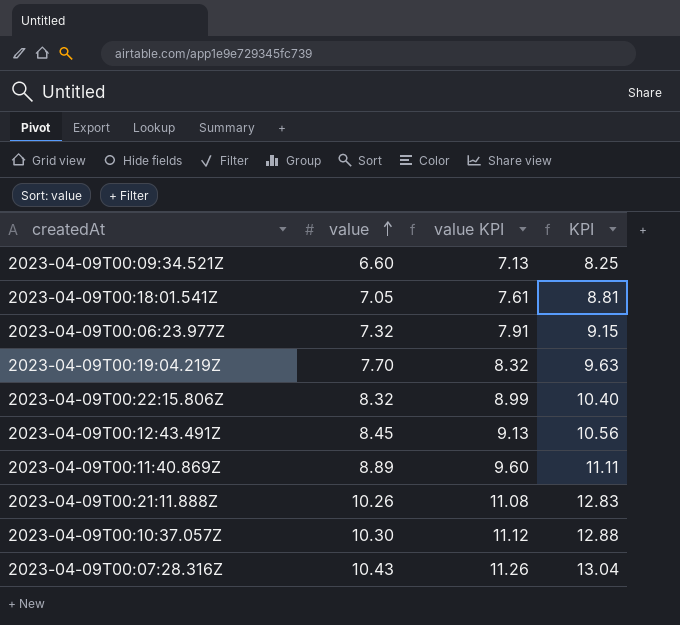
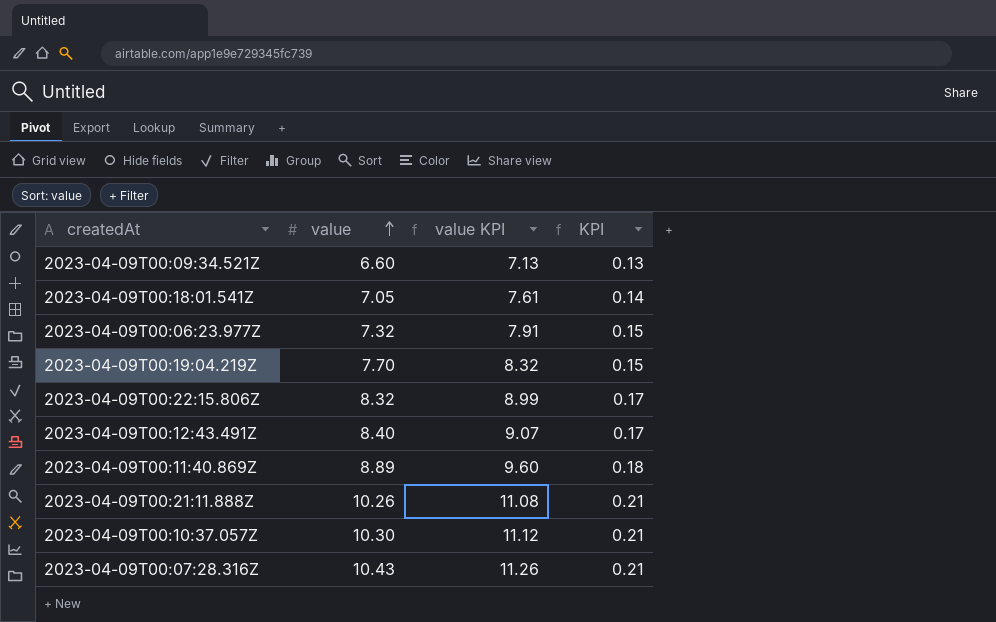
column KPI | formula: [value] * 1.25 -> [value] * 0.02
2023-04-09T00:12:43.491Z | value: 8.45 -> 8.40
2023-04-09T00:12:43.491Z | value KPI: 9.13 -> 9.07

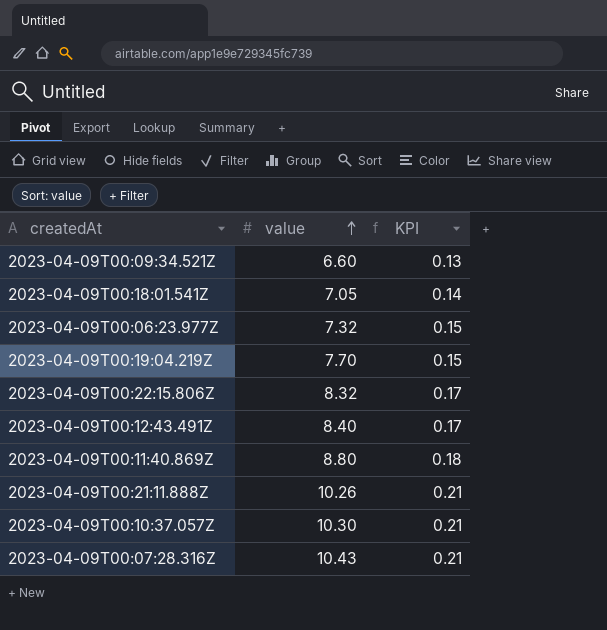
column value KPI | formula: [value] * 1.08 -> none
2023-04-09T00:11:40.869Z | value: 8.89 -> 8.80

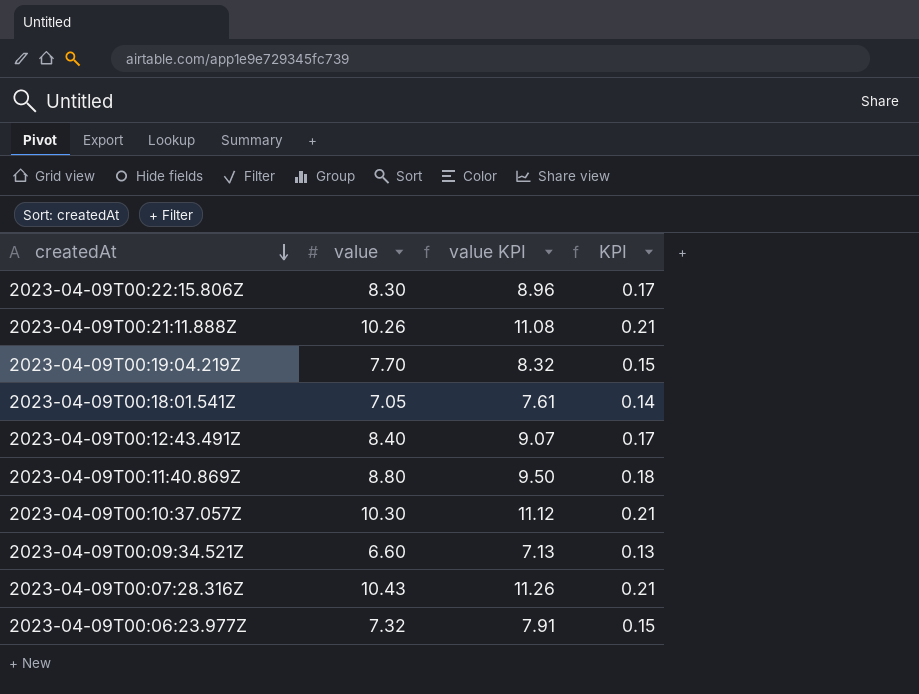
row order: value ascending -> createdAt descending
column value KPI | formula: none -> [value] * 1.08
2023-04-09T00:22:15.806Z | value: 8.32 -> 8.30

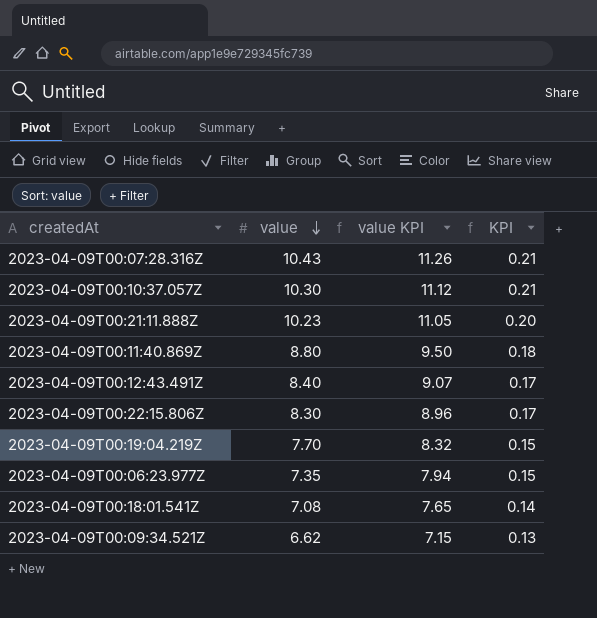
row order: createdAt descending -> value descending
2023-04-09T00:21:11.888Z | value: 10.26 -> 10.23
2023-04-09T00:21:11.888Z | value KPI: 11.08 -> 11.05
2023-04-09T00:21:11.888Z | KPI: 0.21 -> 0.20
2023-04-09T00:06:23.977Z | value: 7.32 -> 7.35
2023-04-09T00:06:23.977Z | value KPI: 7.91 -> 7.94
2023-04-09T00:18:01.541Z | value: 7.05 -> 7.08
2023-04-09T00:18:01.541Z | value KPI: 7.61 -> 7.65
2023-04-09T00:09:34.521Z | value: 6.60 -> 6.62
2023-04-09T00:09:34.521Z | value KPI: 7.13 -> 7.15

